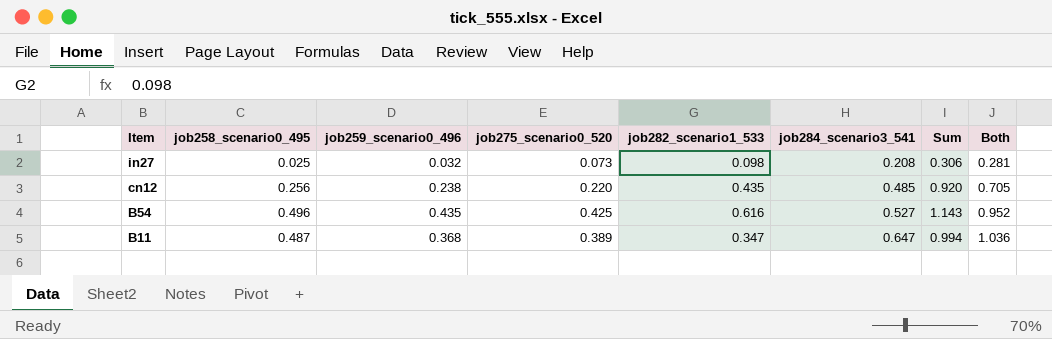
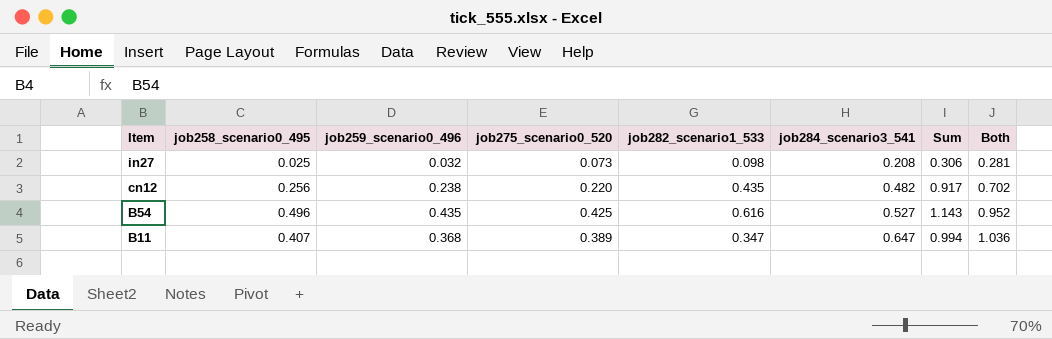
cn12 | job284_scenario3_541: 0.485 -> 0.482
cn12 | Sum: 0.920 -> 0.917
cn12 | Both: 0.705 -> 0.702
B11 | job258_scenario0_495: 0.487 -> 0.407

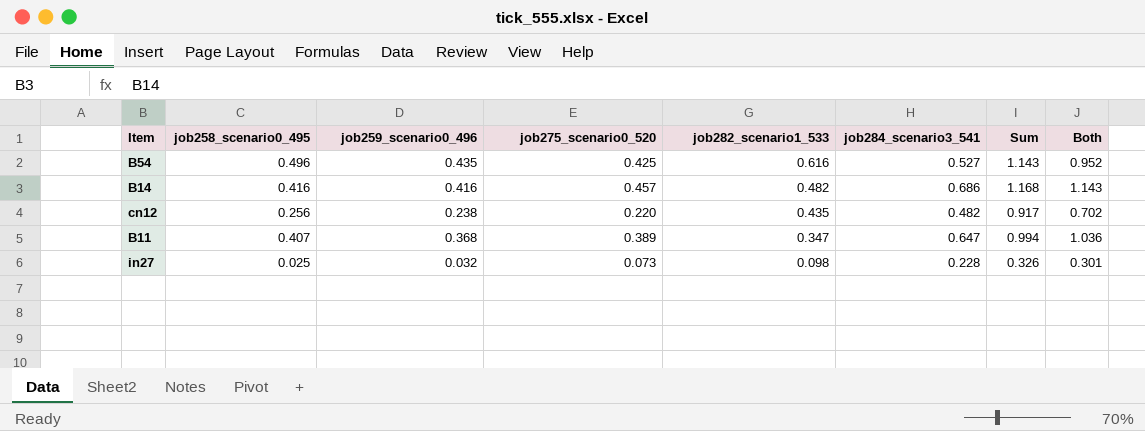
row order: Item descending -> job282_scenario1_533 descending
row B14: none -> 0.416 | 0.416 | 0.457 | 0.482 | 0.686 | 1.168 | 1.143
in27 | job284_scenario3_541: 0.208 -> 0.228
in27 | Sum: 0.306 -> 0.326
in27 | Both: 0.281 -> 0.301

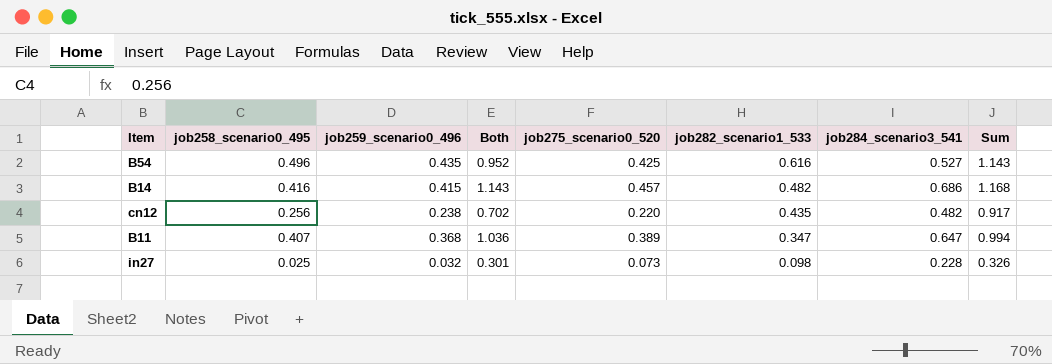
column Both | position: 8 -> 4
B14 | job259_scenario0_496: 0.416 -> 0.415

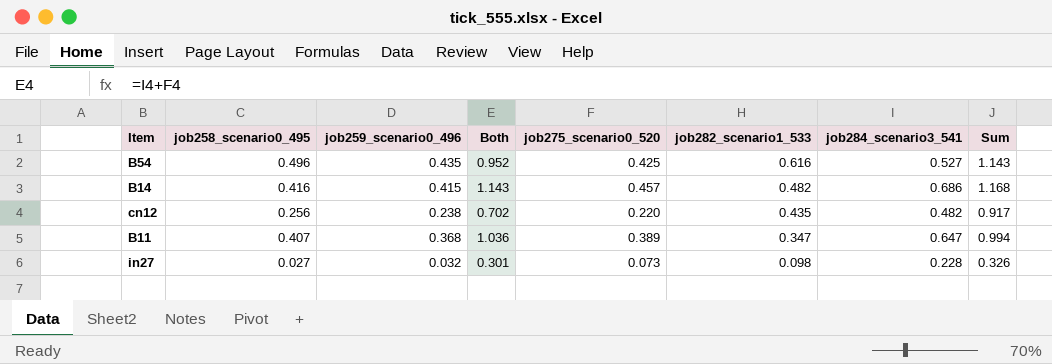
in27 | job258_scenario0_495: 0.025 -> 0.027

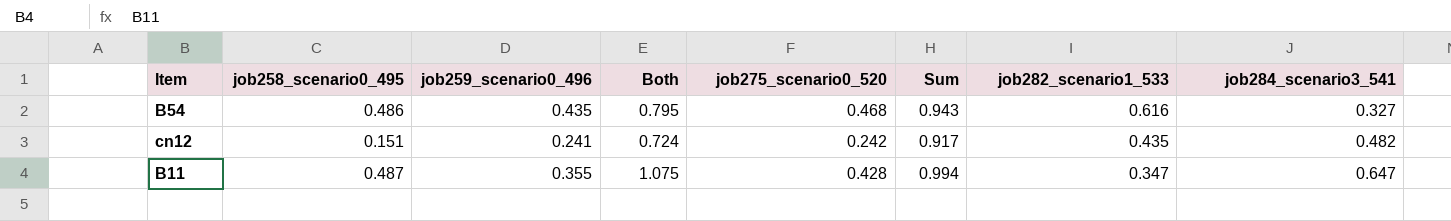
column Sum | position: 8 -> 6
row B14: 0.416 | 0.415 | 1.143 | 0.457 | 0.482 | 0.686 | 1.168 -> none
row in27: 0.027 | 0.032 | 0.301 | 0.073 | 0.098 | 0.228 | 0.326 -> none
B54 | job258_scenario0_495: 0.496 -> 0.486
B54 | Both: 0.952 -> 0.795
B54 | job275_scenario0_520: 0.425 -> 0.468
B54 | Sum: 1.143 -> 0.943
B54 | job284_scenario3_541: 0.527 -> 0.327
cn12 | job258_scenario0_495: 0.256 -> 0.151
cn12 | job259_scenario0_496: 0.238 -> 0.241
cn12 | Both: 0.702 -> 0.724
cn12 | job275_scenario0_520: 0.220 -> 0.242
B11 | job258_scenario0_495: 0.407 -> 0.487
B11 | job259_scenario0_496: 0.368 -> 0.355
B11 | Both: 1.036 -> 1.075
B11 | job275_scenario0_520: 0.389 -> 0.428

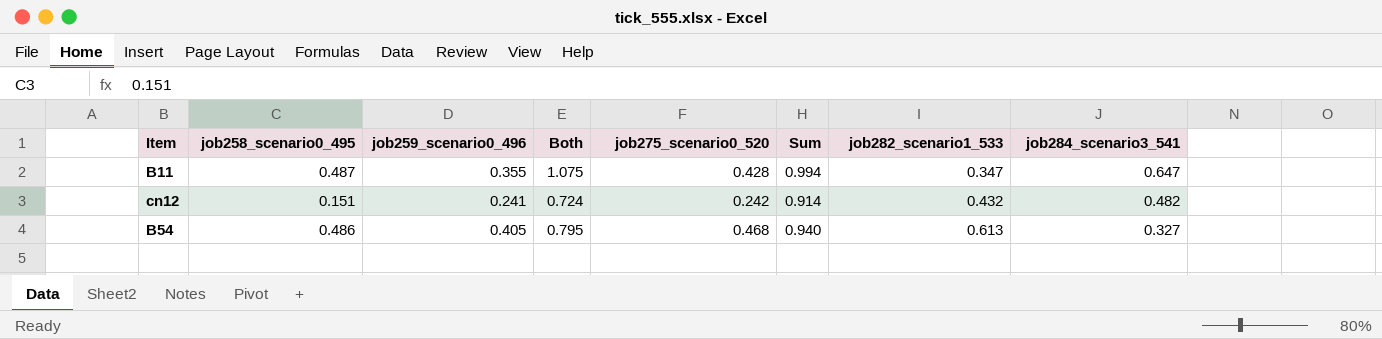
row order: job282_scenario1_533 descending -> job282_scenario1_533 ascending
cn12 | Sum: 0.917 -> 0.914
cn12 | job282_scenario1_533: 0.435 -> 0.432
B54 | job259_scenario0_496: 0.435 -> 0.405
B54 | Sum: 0.943 -> 0.940
B54 | job282_scenario1_533: 0.616 -> 0.613

